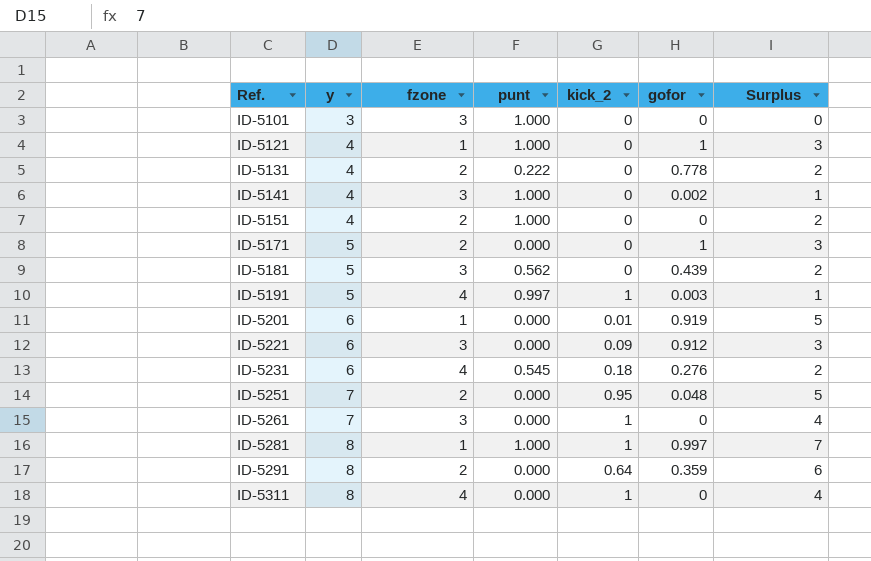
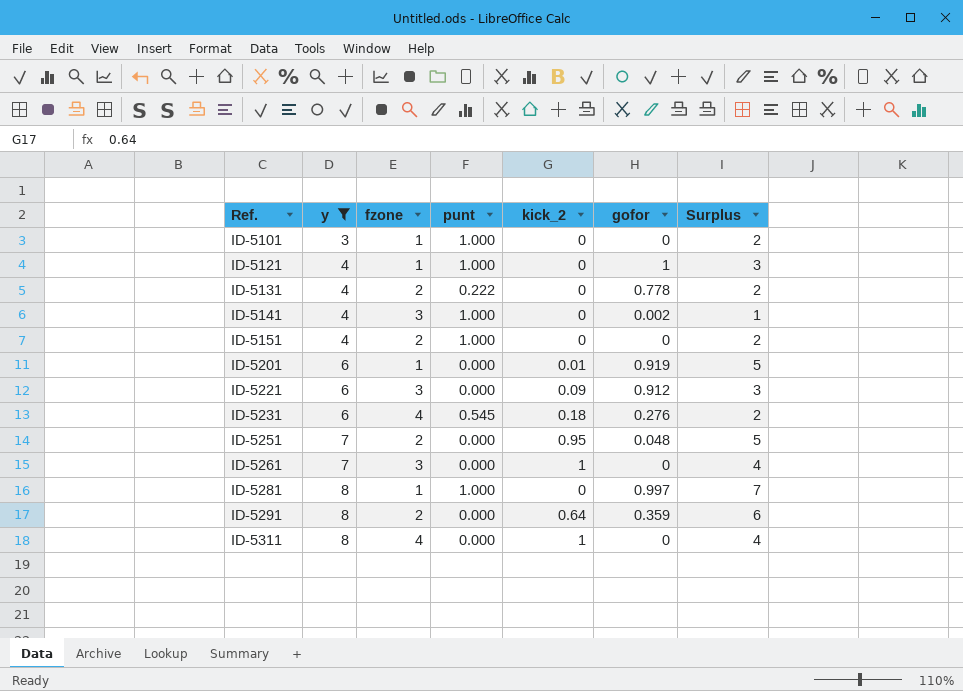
filter: none -> y != 5
ID-5101 | fzone: 3 -> 1
ID-5101 | Surplus: 0 -> 2
ID-5281 | kick_2: 1 -> 0

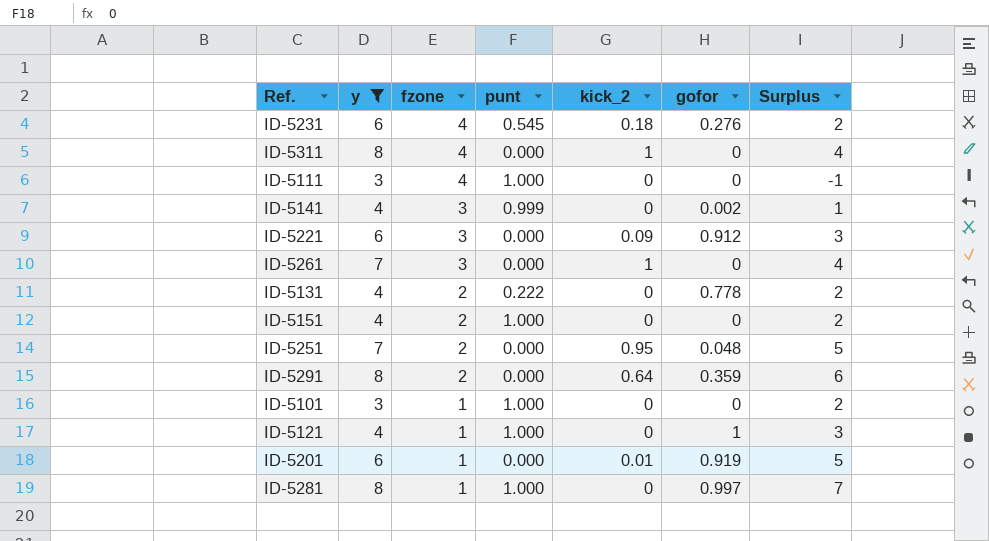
row order: Ref. ascending -> fzone descending
row ID-5111: none -> 3 | 4 | 1.000 | 0 | 0 | -1
ID-5141 | punt: 1.000 -> 0.999

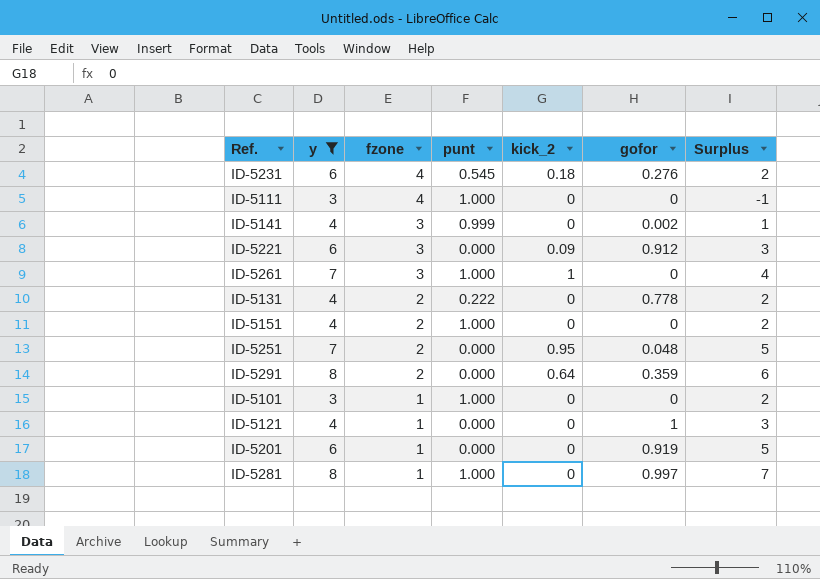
row ID-5311: 8 | 4 | 0.000 | 1 | 0 | 4 -> none
ID-5261 | punt: 0.000 -> 1.000
ID-5121 | punt: 1.000 -> 0.000
ID-5201 | kick_2: 0.01 -> 0

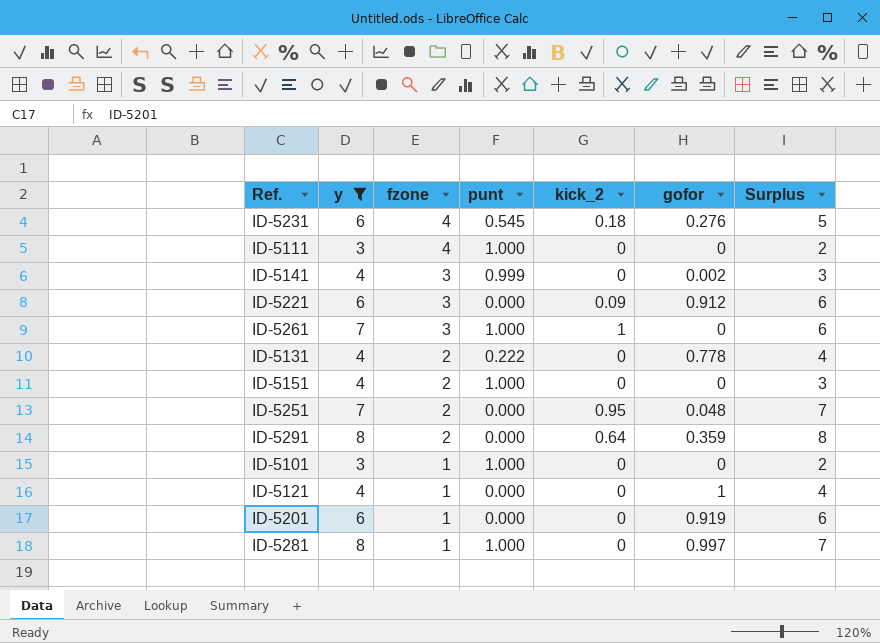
column Surplus | formula: [y] - [fzone] -> [y] - [punt]

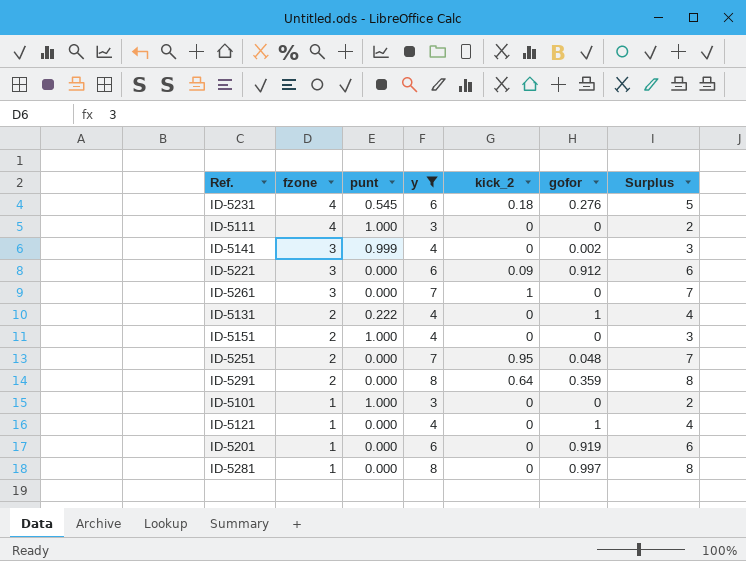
column y | position: 2 -> 4
ID-5261 | punt: 1.000 -> 0.000
ID-5261 | Surplus: 6 -> 7
ID-5131 | gofor: 0.778 -> 1
ID-5281 | punt: 1.000 -> 0.000
ID-5281 | Surplus: 7 -> 8

